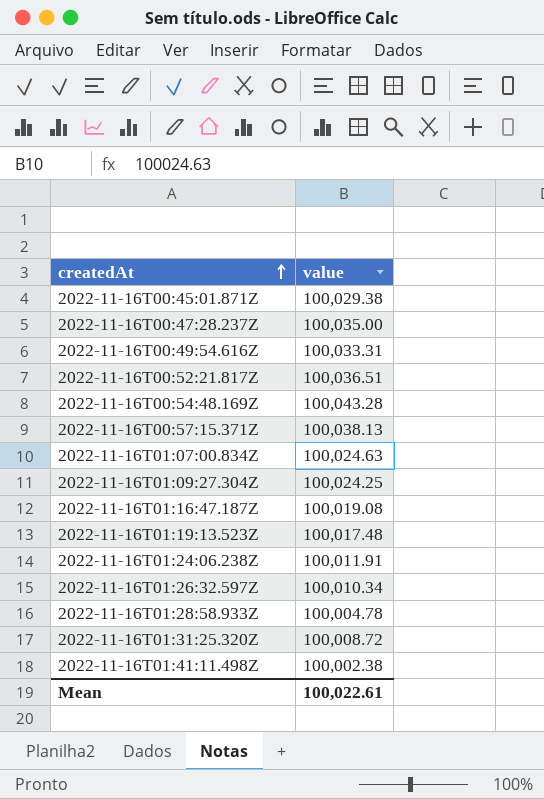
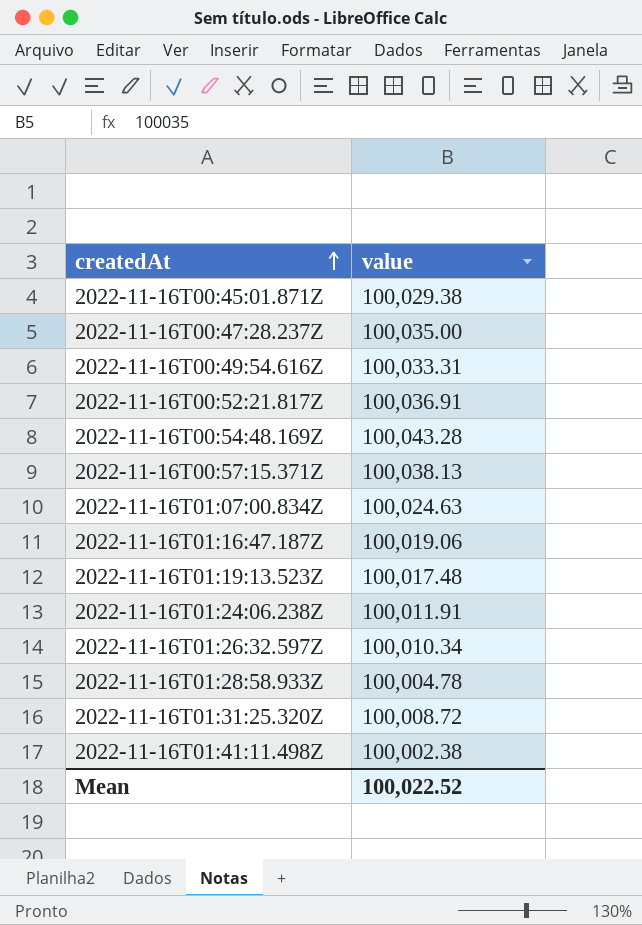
row 2022-11-16T01:09:27.304Z: 100,024.25 -> none
2022-11-16T00:52:21.817Z | value: 100,036.51 -> 100,036.91
2022-11-16T01:16:47.187Z | value: 100,019.08 -> 100,019.06
Mean | value: 100,022.61 -> 100,022.52

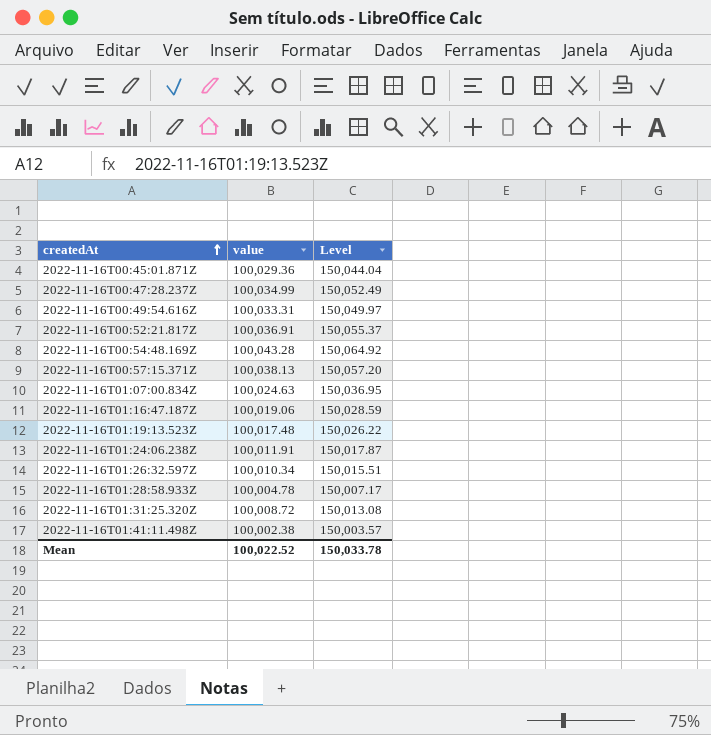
column Level | formula: none -> [value] * 1.5
2022-11-16T00:45:01.871Z | value: 100,029.38 -> 100,029.36
2022-11-16T00:47:28.237Z | value: 100,035.00 -> 100,034.99

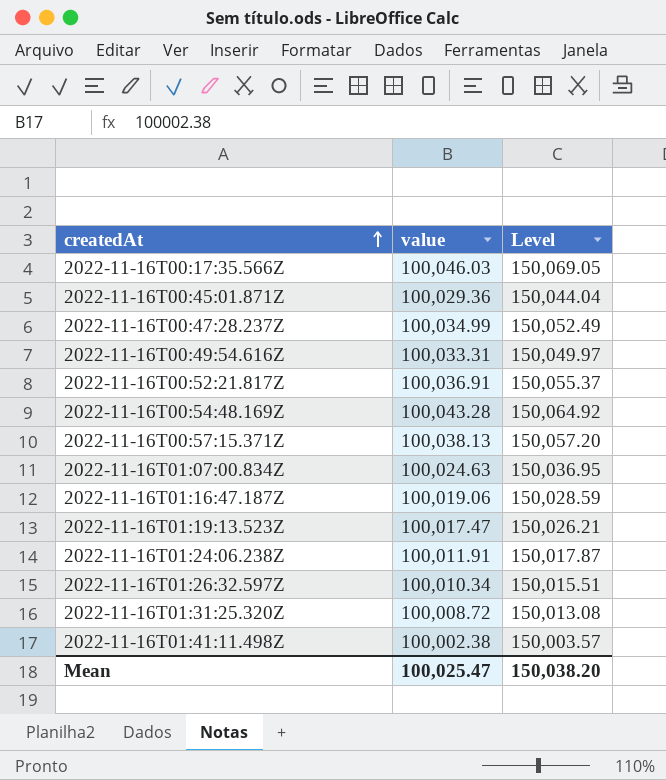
row 2022-11-16T01:28:58.933Z: 100,004.78 | 150,007.17 -> none
row 2022-11-16T00:17:35.566Z: none -> 100,046.03 | 150,069.05
2022-11-16T01:19:13.523Z | value: 100,017.48 -> 100,017.47
2022-11-16T01:19:13.523Z | Level: 150,026.22 -> 150,026.21
Mean | value: 100,022.52 -> 100,025.47
Mean | Level: 150,033.78 -> 150,038.20

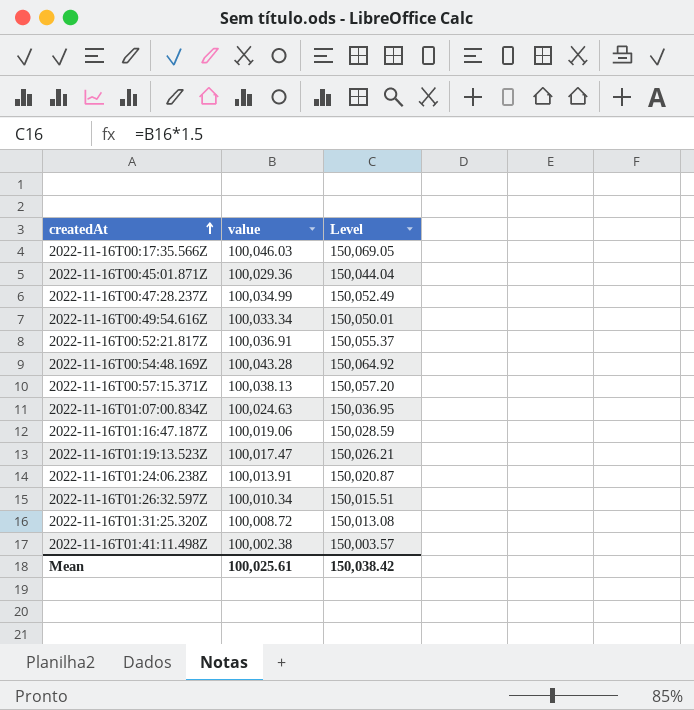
2022-11-16T00:49:54.616Z | value: 100,033.31 -> 100,033.34
2022-11-16T00:49:54.616Z | Level: 150,049.97 -> 150,050.01
2022-11-16T01:24:06.238Z | value: 100,011.91 -> 100,013.91
2022-11-16T01:24:06.238Z | Level: 150,017.87 -> 150,020.87
Mean | value: 100,025.47 -> 100,025.61
Mean | Level: 150,038.20 -> 150,038.42

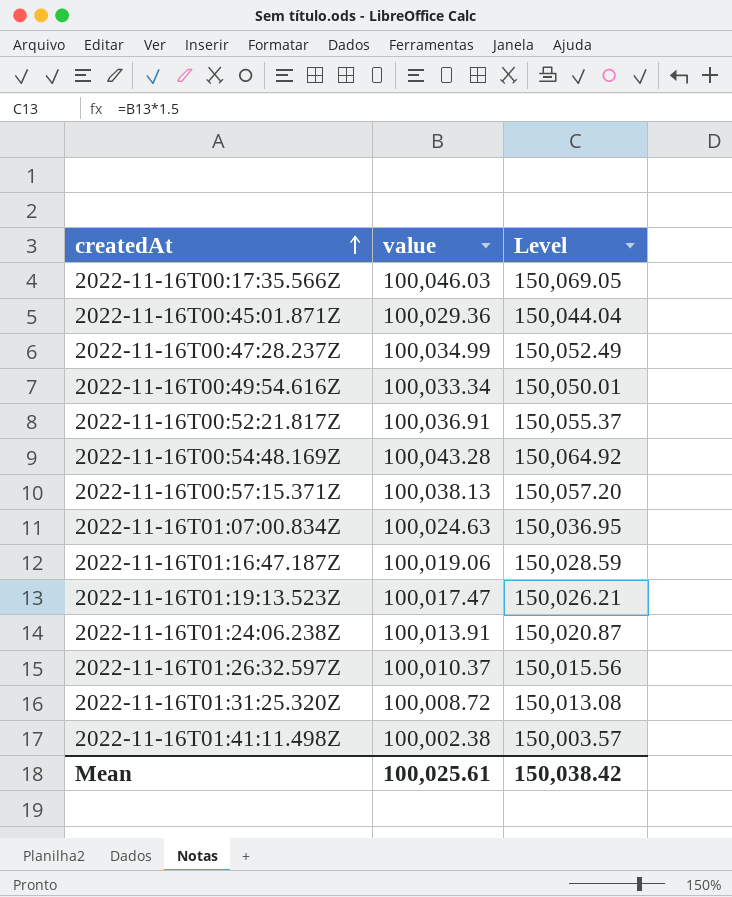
2022-11-16T01:26:32.597Z | value: 100,010.34 -> 100,010.37
2022-11-16T01:26:32.597Z | Level: 150,015.51 -> 150,015.56

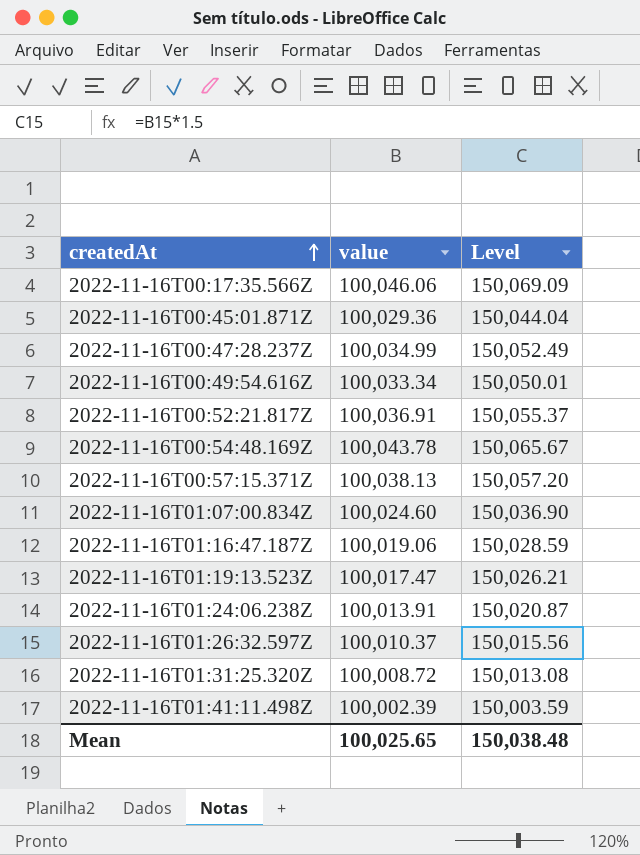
2022-11-16T00:17:35.566Z | value: 100,046.03 -> 100,046.06
2022-11-16T00:17:35.566Z | Level: 150,069.05 -> 150,069.09
2022-11-16T00:54:48.169Z | value: 100,043.28 -> 100,043.78
2022-11-16T00:54:48.169Z | Level: 150,064.92 -> 150,065.67
2022-11-16T01:07:00.834Z | value: 100,024.63 -> 100,024.60
2022-11-16T01:07:00.834Z | Level: 150,036.95 -> 150,036.90
2022-11-16T01:41:11.498Z | value: 100,002.38 -> 100,002.39
2022-11-16T01:41:11.498Z | Level: 150,003.57 -> 150,003.59
Mean | value: 100,025.61 -> 100,025.65
Mean | Level: 150,038.42 -> 150,038.48

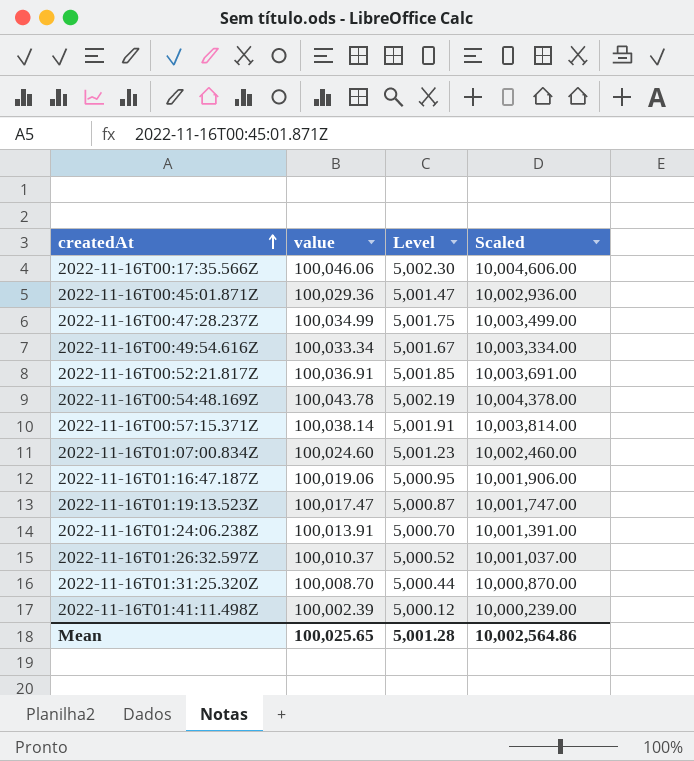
column Level | formula: [value] * 1.5 -> [value] * 0.05
column Scaled | formula: none -> [value] * 100
2022-11-16T00:57:15.371Z | value: 100,038.13 -> 100,038.14
2022-11-16T01:31:25.320Z | value: 100,008.72 -> 100,008.70
Mean | Level: 150,038.48 -> 5,001.28

